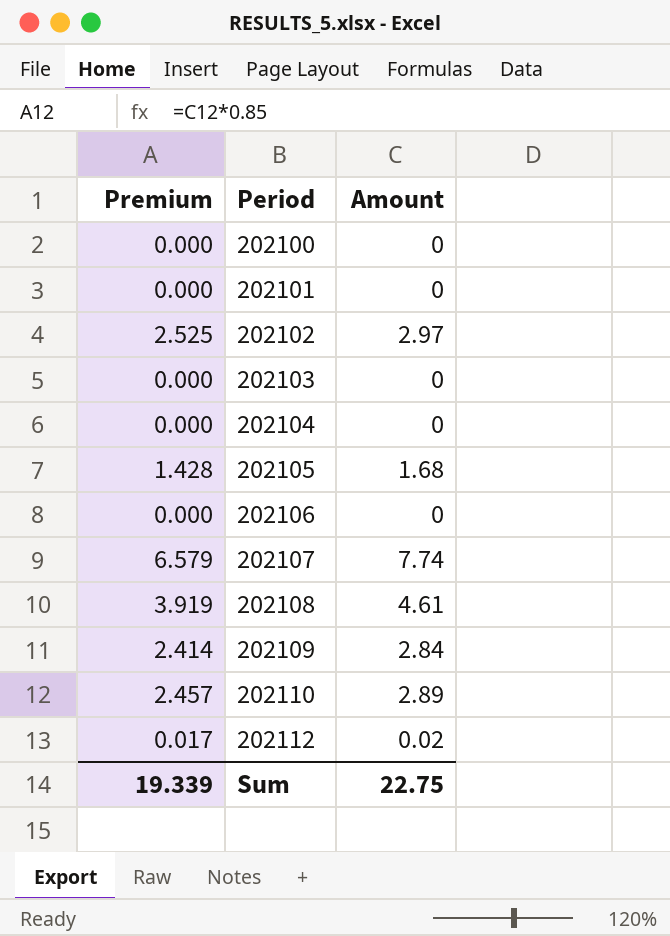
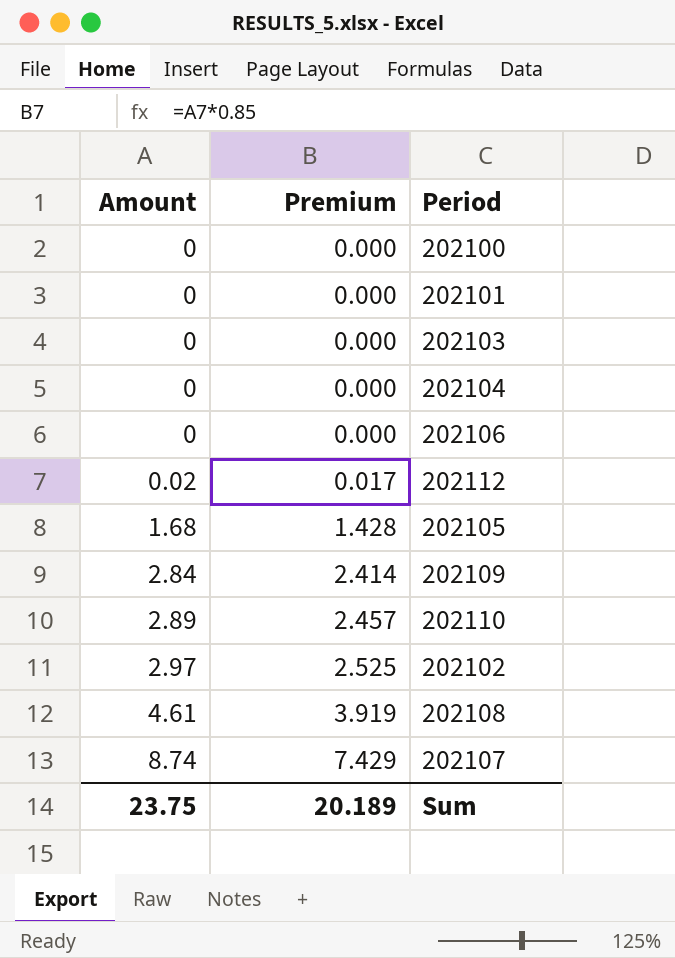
row order: Period ascending -> Amount ascending
column Amount | position: 3 -> 1
202107 | Amount: 7.74 -> 8.74
202107 | Premium: 6.579 -> 7.429
Sum | Amount: 22.75 -> 23.75
Sum | Premium: 19.339 -> 20.189

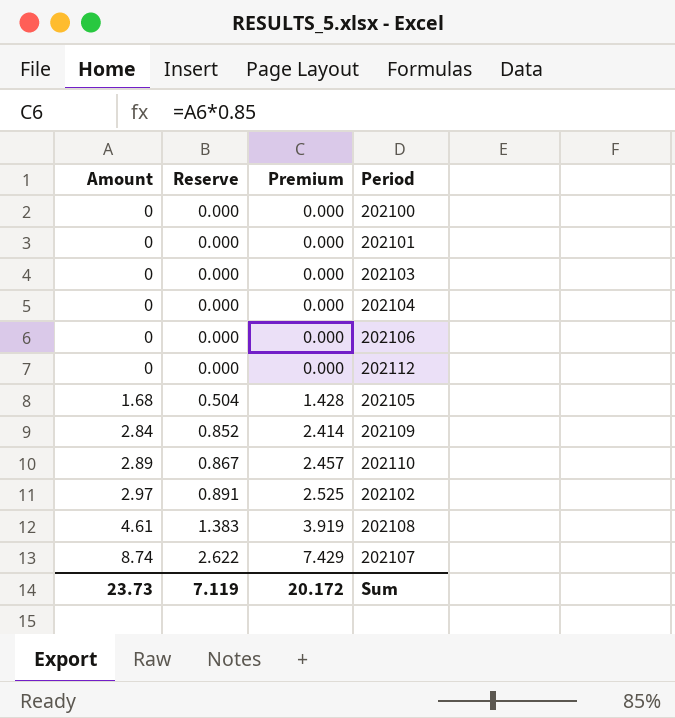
column Reserve | formula: none -> [Amount] * 0.3
202112 | Amount: 0.02 -> 0
202112 | Premium: 0.017 -> 0.000
Sum | Amount: 23.75 -> 23.73
Sum | Premium: 20.189 -> 20.172

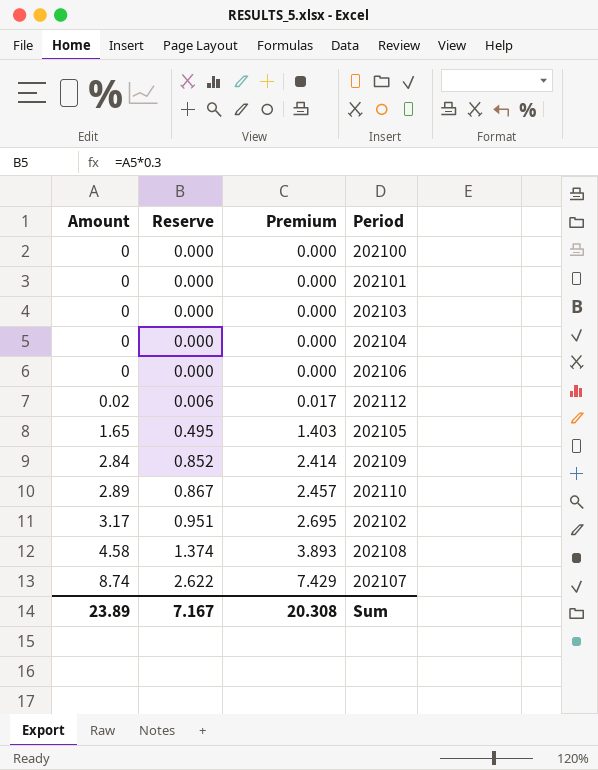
202112 | Amount: 0 -> 0.02
202112 | Reserve: 0.000 -> 0.006
202112 | Premium: 0.000 -> 0.017
202105 | Amount: 1.68 -> 1.65
202105 | Reserve: 0.504 -> 0.495
202105 | Premium: 1.428 -> 1.403
202102 | Amount: 2.97 -> 3.17
202102 | Reserve: 0.891 -> 0.951
202102 | Premium: 2.525 -> 2.695
202108 | Amount: 4.61 -> 4.58
202108 | Reserve: 1.383 -> 1.374
202108 | Premium: 3.919 -> 3.893
Sum | Amount: 23.73 -> 23.89
Sum | Reserve: 7.119 -> 7.167
Sum | Premium: 20.172 -> 20.308

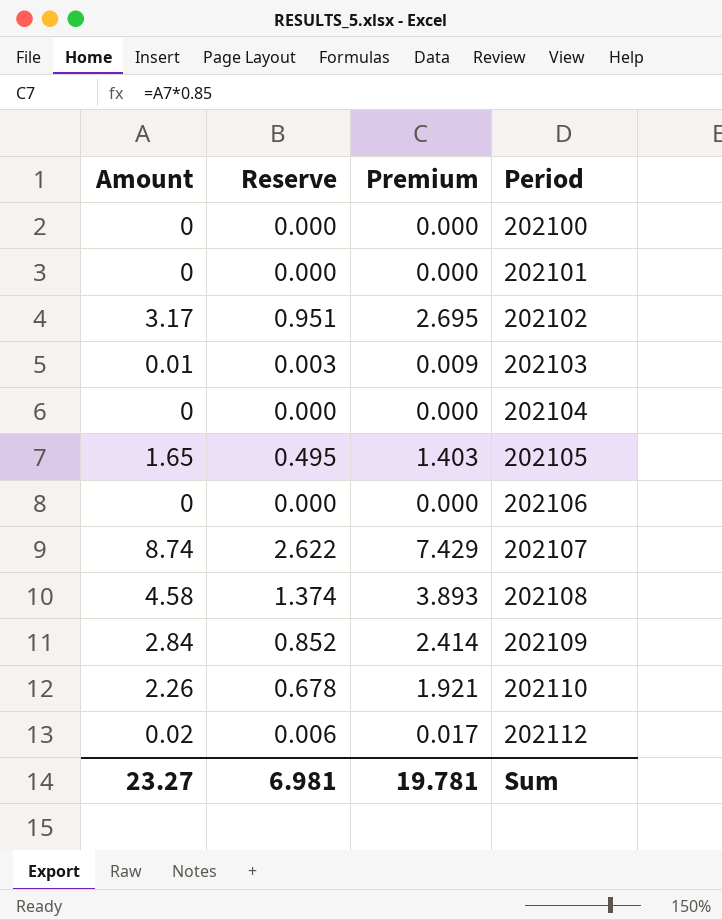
row order: Amount ascending -> Period ascending
202103 | Amount: 0 -> 0.01
202103 | Reserve: 0.000 -> 0.003
202103 | Premium: 0.000 -> 0.009
202110 | Amount: 2.89 -> 2.26
202110 | Reserve: 0.867 -> 0.678
202110 | Premium: 2.457 -> 1.921
Sum | Amount: 23.89 -> 23.27
Sum | Reserve: 7.167 -> 6.981
Sum | Premium: 20.308 -> 19.781

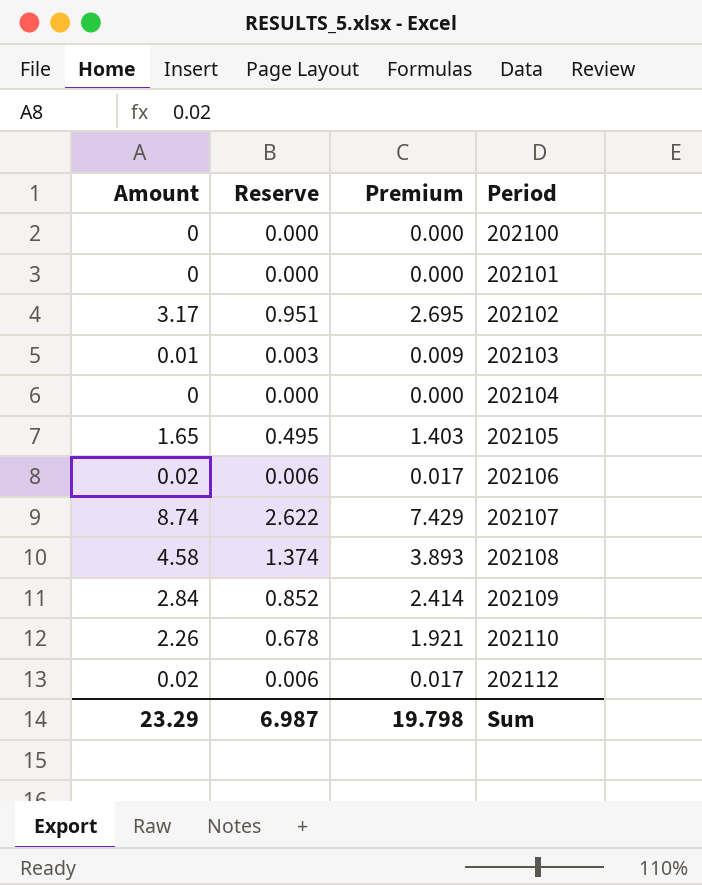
202106 | Amount: 0 -> 0.02
202106 | Reserve: 0.000 -> 0.006
202106 | Premium: 0.000 -> 0.017
Sum | Amount: 23.27 -> 23.29
Sum | Reserve: 6.981 -> 6.987
Sum | Premium: 19.781 -> 19.798

